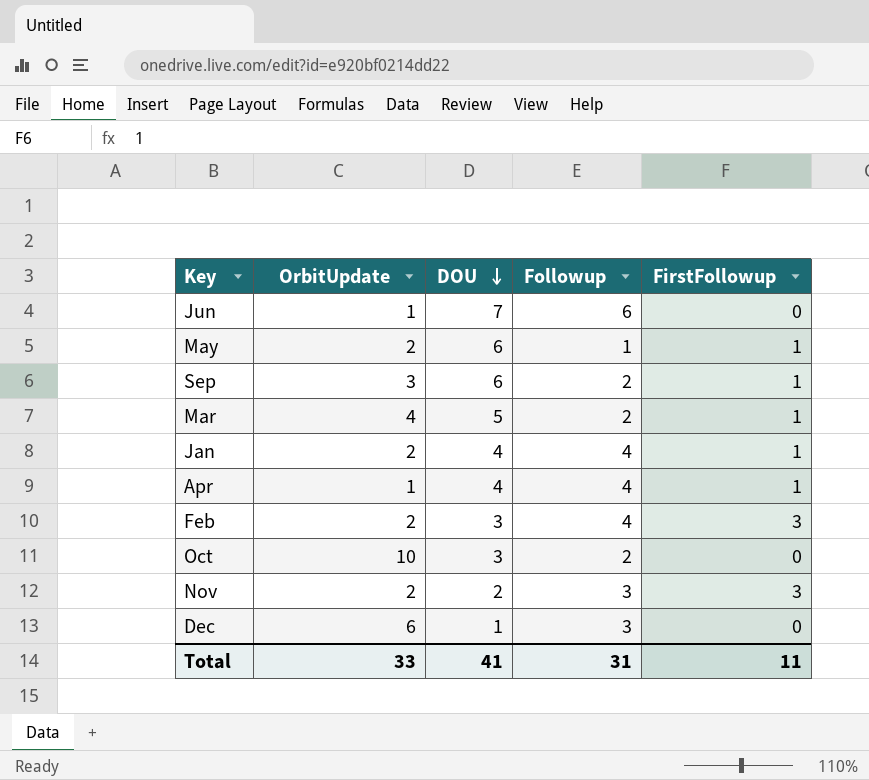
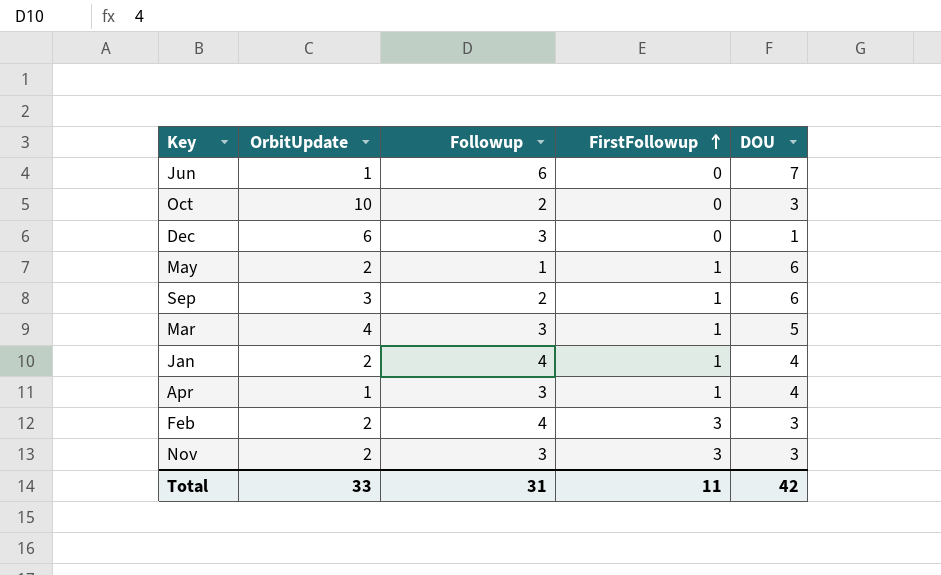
row order: DOU descending -> FirstFollowup ascending
column DOU | position: 3 -> 5
Mar | Followup: 2 -> 3
Apr | Followup: 4 -> 3
Nov | DOU: 2 -> 3
Total | DOU: 41 -> 42

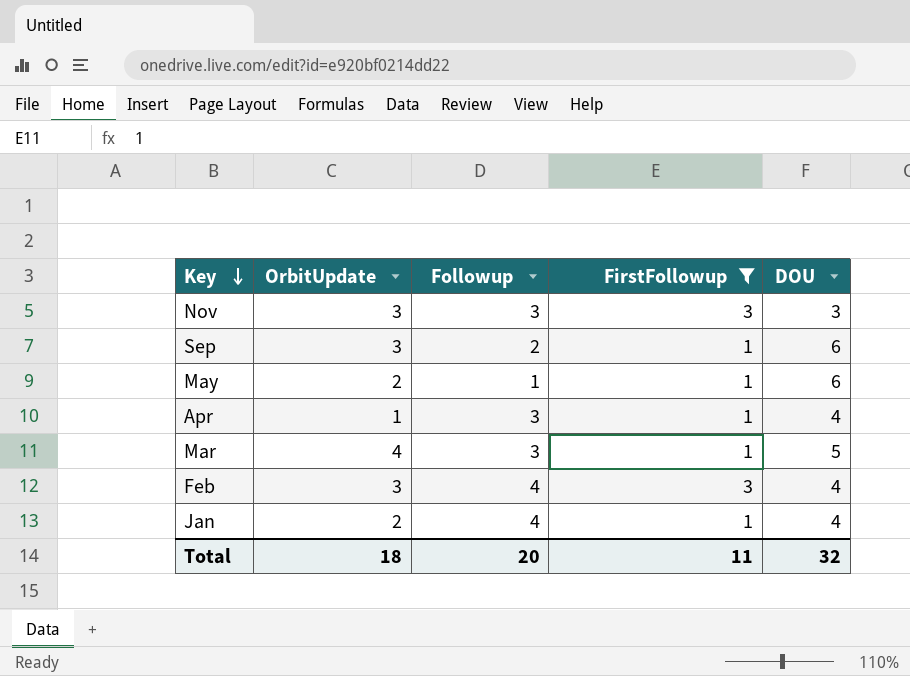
filter: none -> FirstFollowup != 0
row order: FirstFollowup ascending -> Key descending
Nov | OrbitUpdate: 2 -> 3
Feb | OrbitUpdate: 2 -> 3
Feb | DOU: 3 -> 4
Total | OrbitUpdate: 33 -> 18
Total | Followup: 31 -> 20
Total | DOU: 42 -> 32

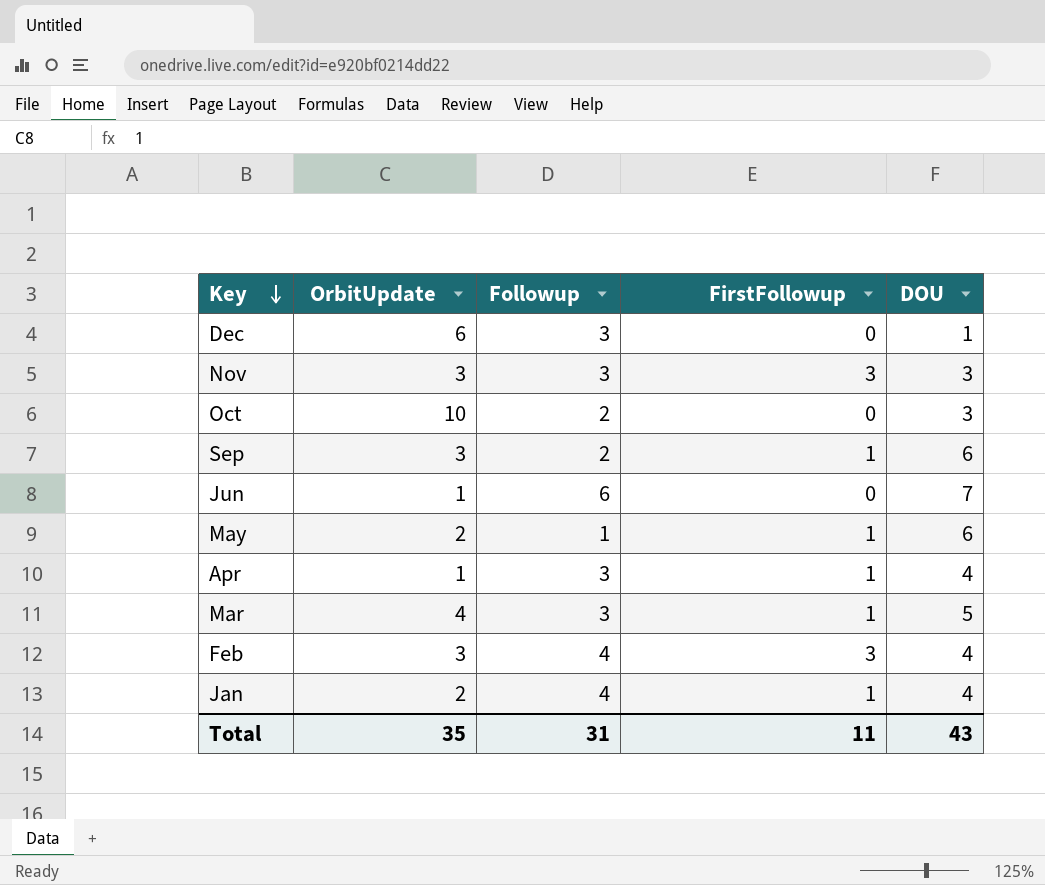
filter: FirstFollowup != 0 -> none
Total | OrbitUpdate: 18 -> 35
Total | Followup: 20 -> 31
Total | DOU: 32 -> 43

